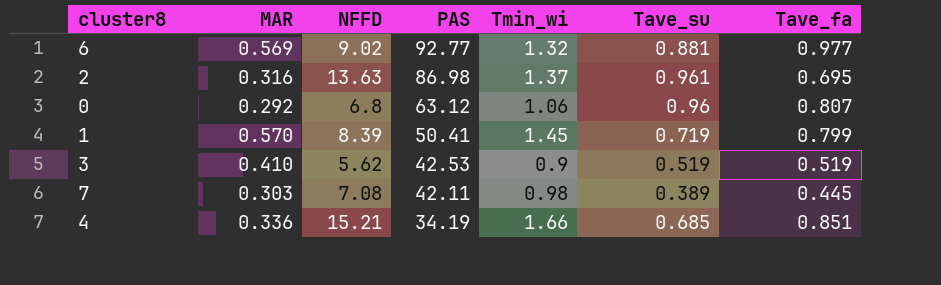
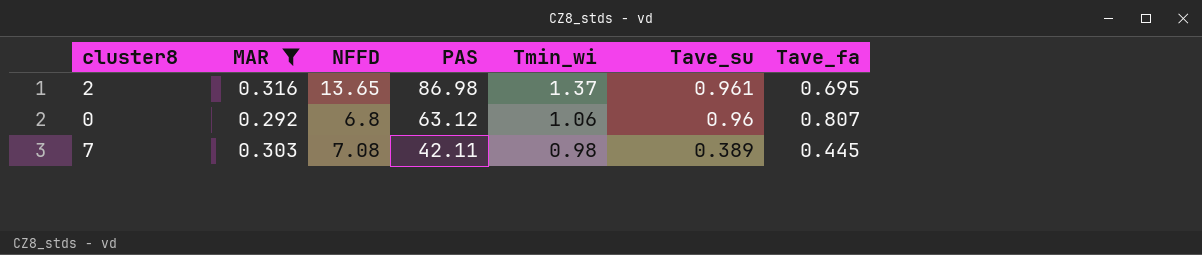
filter: none -> MAR <= 0.316
2 | NFFD: 13.63 -> 13.65

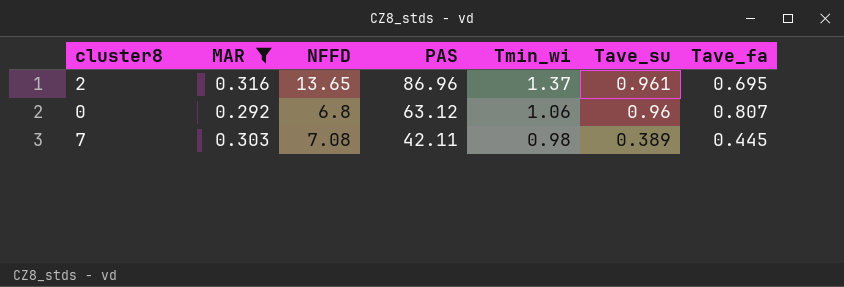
2 | PAS: 86.98 -> 86.96

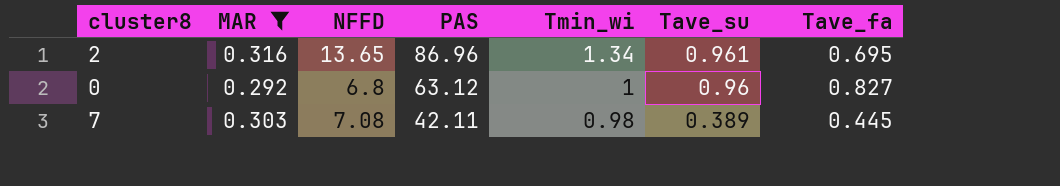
2 | Tmin_wi: 1.37 -> 1.34
0 | Tmin_wi: 1.06 -> 1
0 | Tave_fa: 0.807 -> 0.827

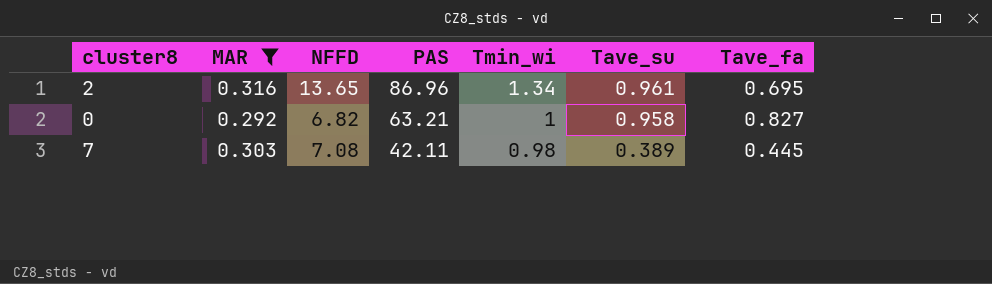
0 | NFFD: 6.8 -> 6.82
0 | PAS: 63.12 -> 63.21
0 | Tave_su: 0.96 -> 0.958

